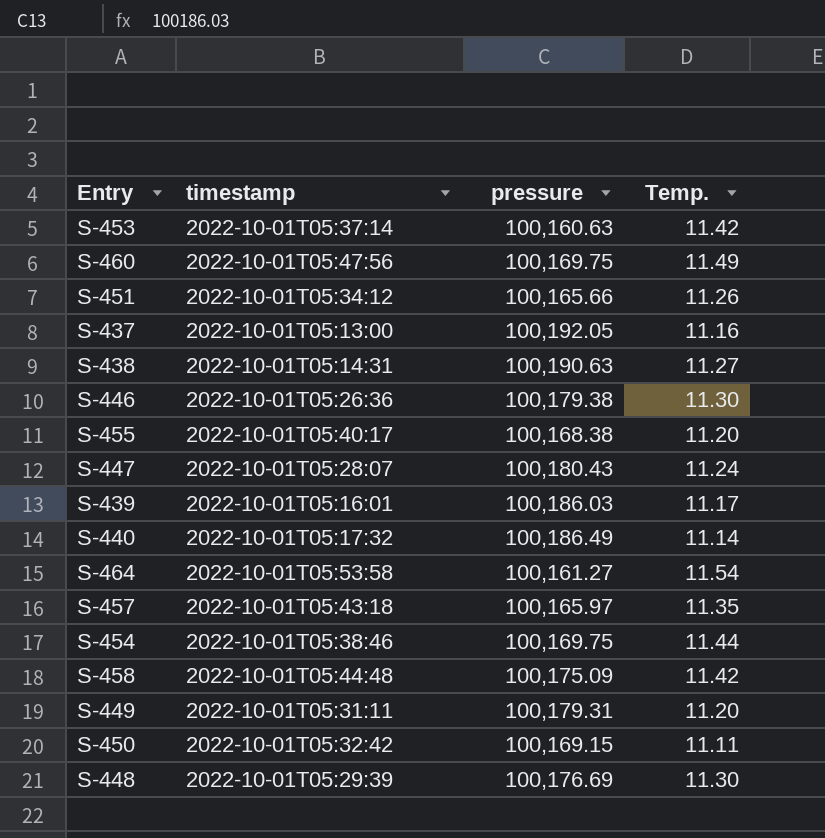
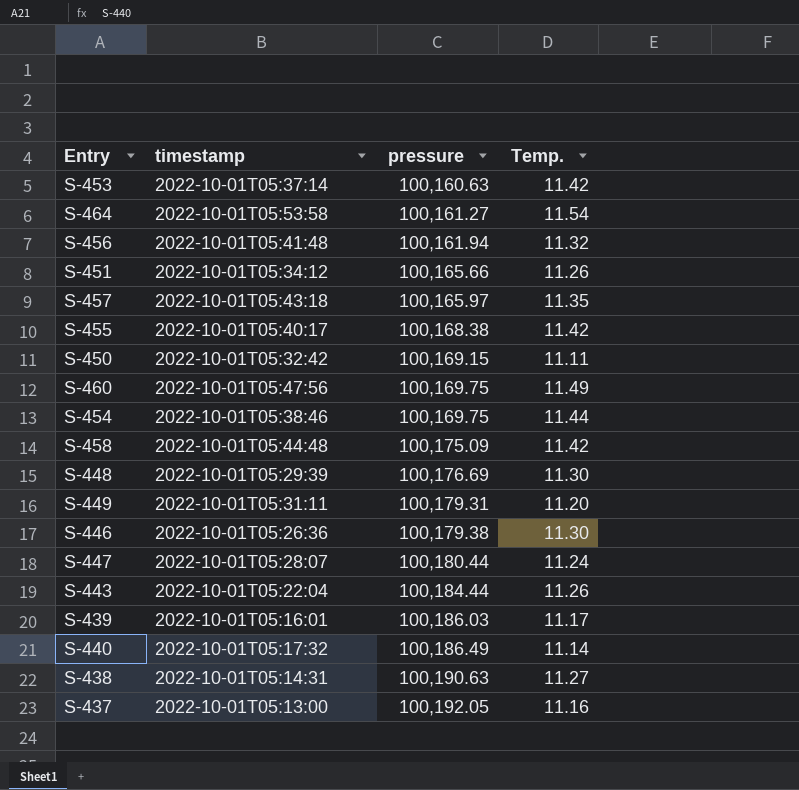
row order: none -> pressure ascending
row S-456: none -> 2022-10-01T05:41:48 | 100,161.94 | 11.32
S-455 | Temp.: 11.20 -> 11.42
S-447 | pressure: 100,180.43 -> 100,180.44
row S-443: none -> 2022-10-01T05:22:04 | 100,184.44 | 11.26

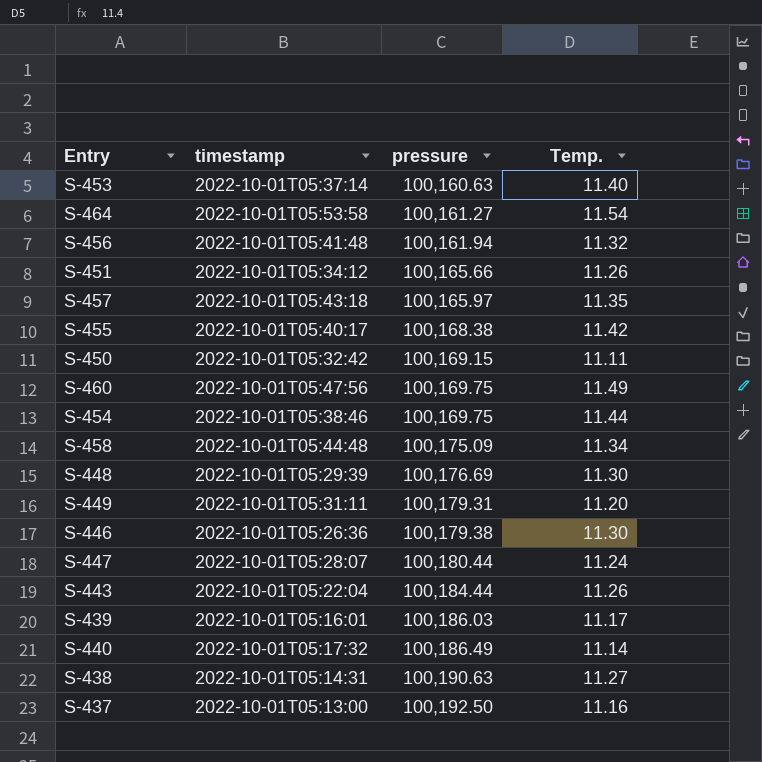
S-453 | Temp.: 11.42 -> 11.40
S-458 | Temp.: 11.42 -> 11.34
S-437 | pressure: 100,192.05 -> 100,192.50

